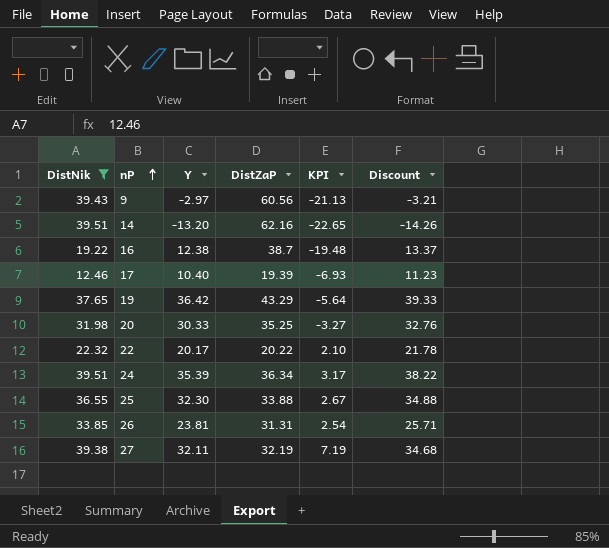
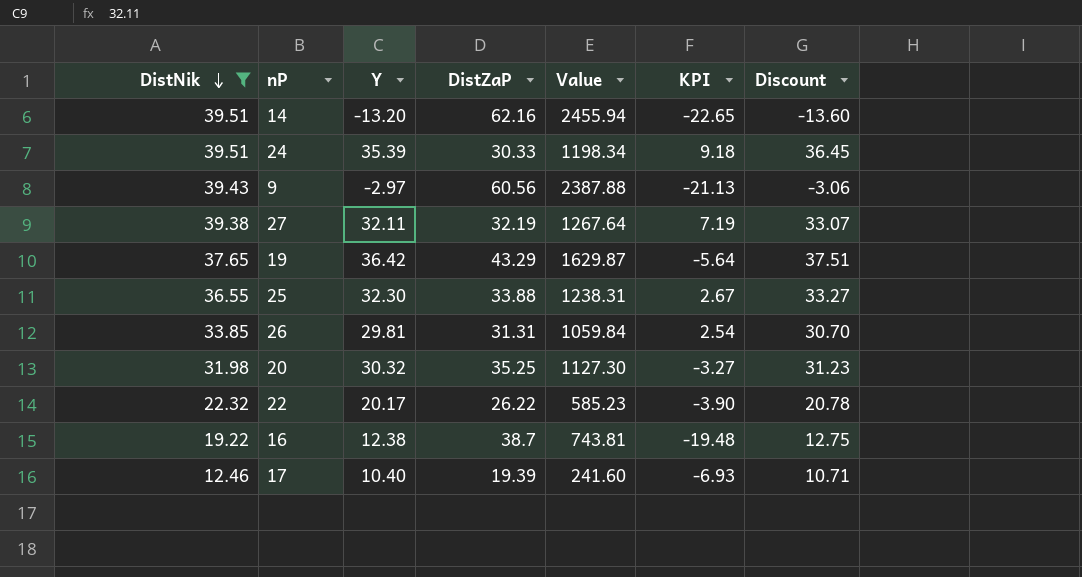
row order: nP ascending -> DistNik descending
column Value | formula: none -> [DistNik] * [DistZaP]
column Discount | formula: [Y] * 1.08 -> [Y] * 1.03
24 | DistZaP: 36.34 -> 30.33
24 | KPI: 3.17 -> 9.18
26 | Y: 23.81 -> 29.81
20 | Y: 30.33 -> 30.32
22 | DistZaP: 20.22 -> 26.22
22 | KPI: 2.10 -> -3.90

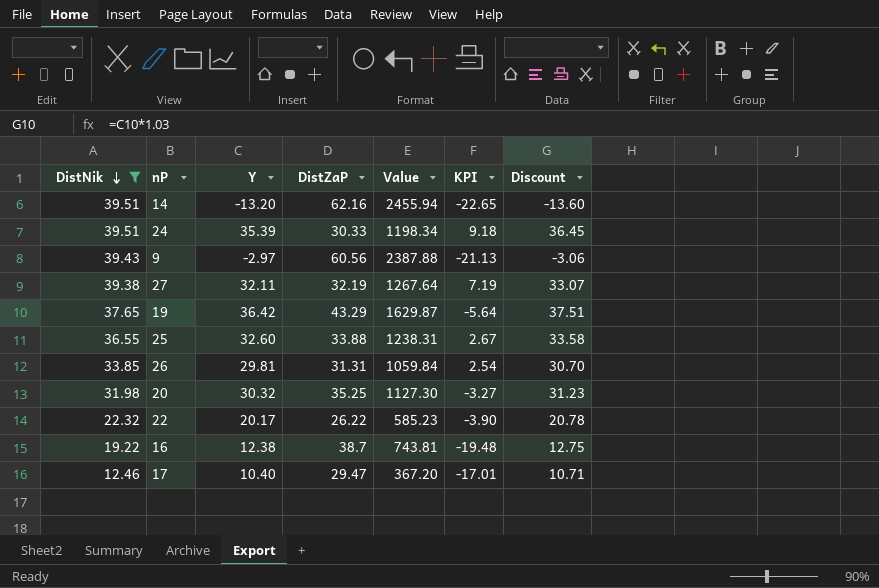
25 | Y: 32.30 -> 32.60
25 | Discount: 33.27 -> 33.58
17 | DistZaP: 19.39 -> 29.47
17 | Value: 241.60 -> 367.20
17 | KPI: -6.93 -> -17.01

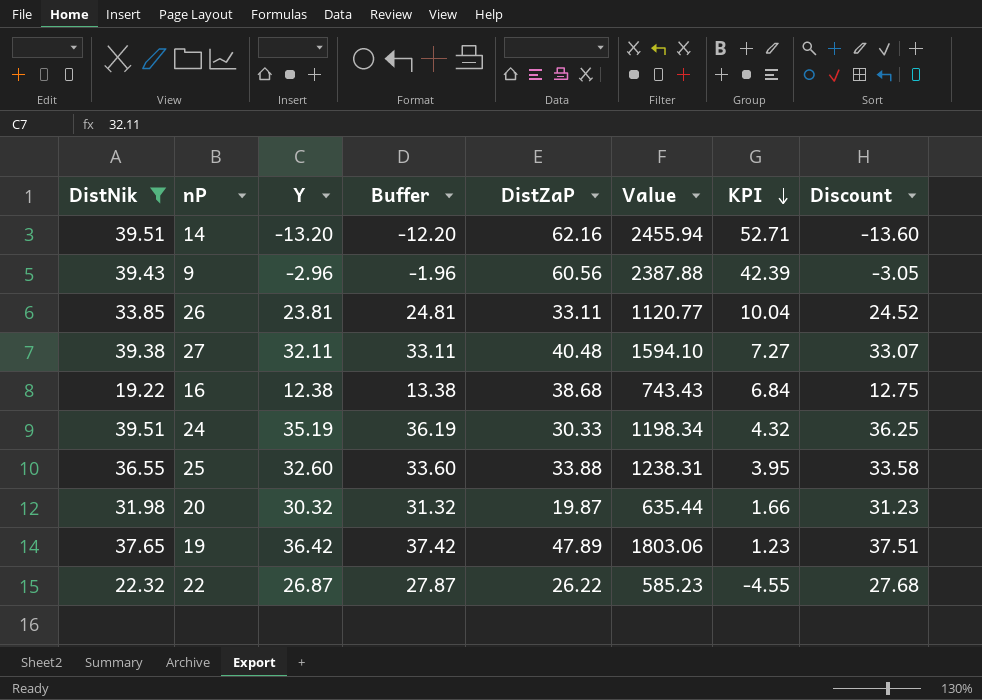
row order: DistNik descending -> KPI descending
column Buffer | formula: none -> [Y] + 1
column KPI | formula: [DistNik] - [DistZaP] -> [DistNik] - [Y]
row 17: 12.46 | 10.40 | 29.47 | 367.20 | -17.01 | 10.71 -> none
9 | Y: -2.97 -> -2.96
9 | Discount: -3.06 -> -3.05
26 | Y: 29.81 -> 23.81
26 | DistZaP: 31.31 -> 33.11
26 | Value: 1059.84 -> 1120.77
26 | Discount: 30.70 -> 24.52
27 | DistZaP: 32.19 -> 40.48
27 | Value: 1267.64 -> 1594.10
16 | DistZaP: 38.7 -> 38.68
16 | Value: 743.81 -> 743.43
24 | Y: 35.39 -> 35.19
24 | Discount: 36.45 -> 36.25
20 | DistZaP: 35.25 -> 19.87
20 | Value: 1127.30 -> 635.44
19 | DistZaP: 43.29 -> 47.89
19 | Value: 1629.87 -> 1803.06
22 | Y: 20.17 -> 26.87
22 | Discount: 20.78 -> 27.68

